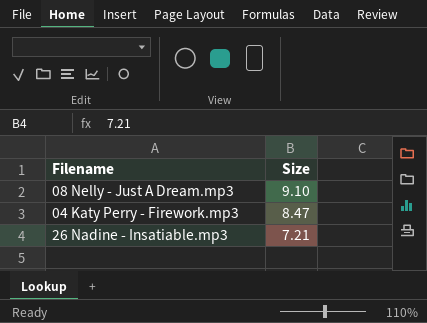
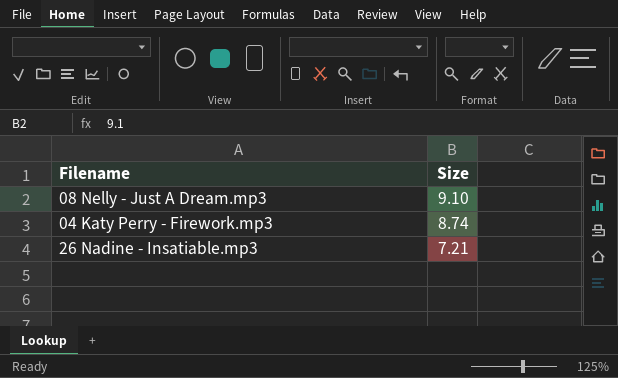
04 Katy Perry - Firework.mp3 | Size: 8.47 -> 8.74

